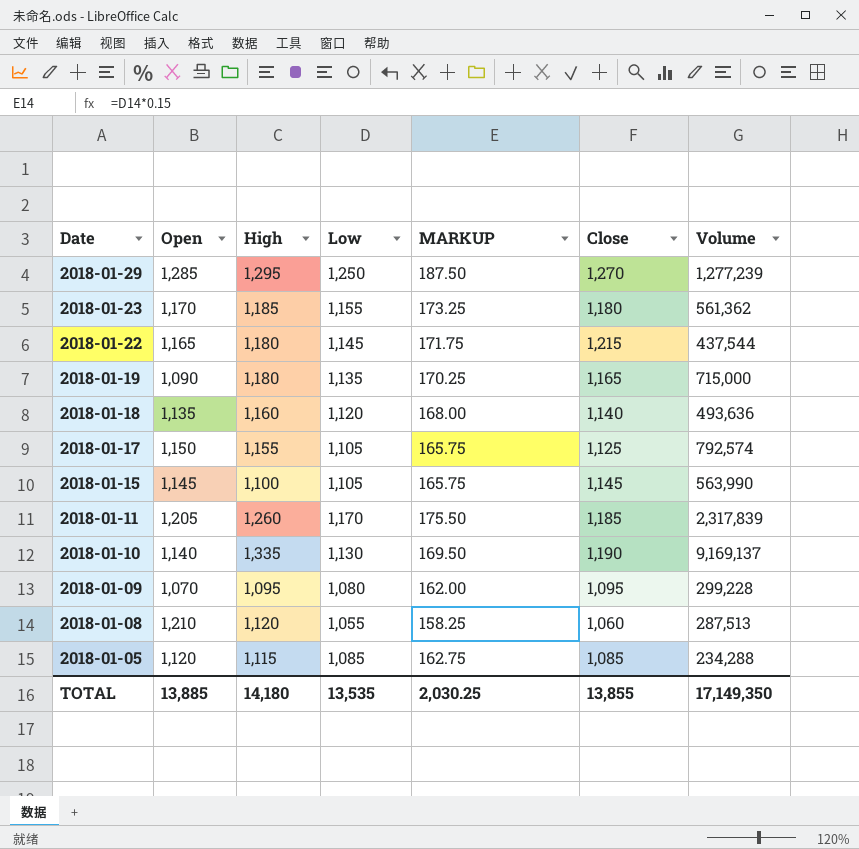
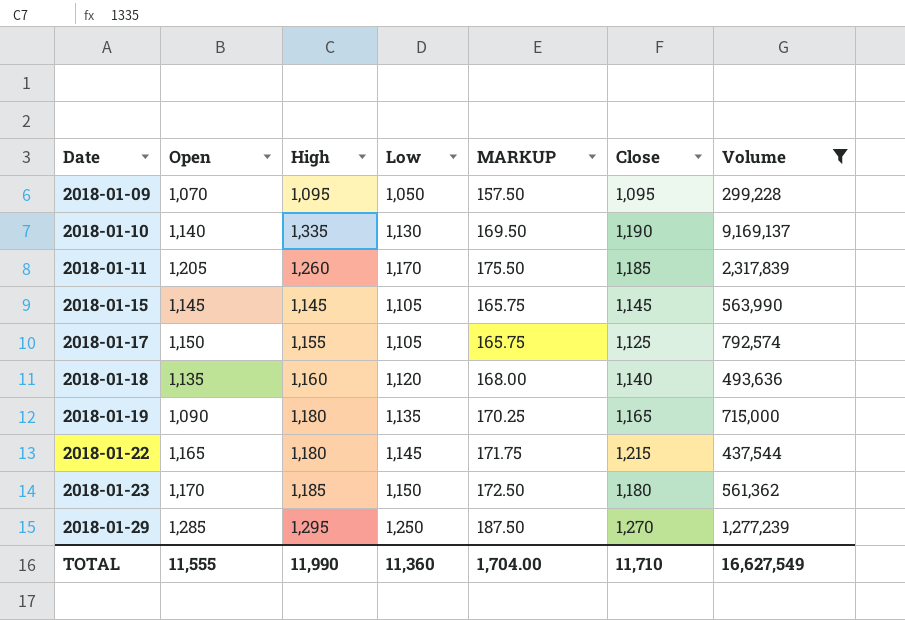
filter: none -> Volume >= 299,228
row order: Date descending -> Date ascending
2018-01-09 | Low: 1,080 -> 1,050
2018-01-09 | MARKUP: 162.00 -> 157.50
2018-01-15 | High: 1,100 -> 1,145
2018-01-23 | Low: 1,155 -> 1,150
2018-01-23 | MARKUP: 173.25 -> 172.50
TOTAL | Open: 13,885 -> 11,555
TOTAL | High: 14,180 -> 11,990
TOTAL | Low: 13,535 -> 11,360
TOTAL | MARKUP: 2,030.25 -> 1,704.00
TOTAL | Close: 13,855 -> 11,710
TOTAL | Volume: 17,149,350 -> 16,627,549

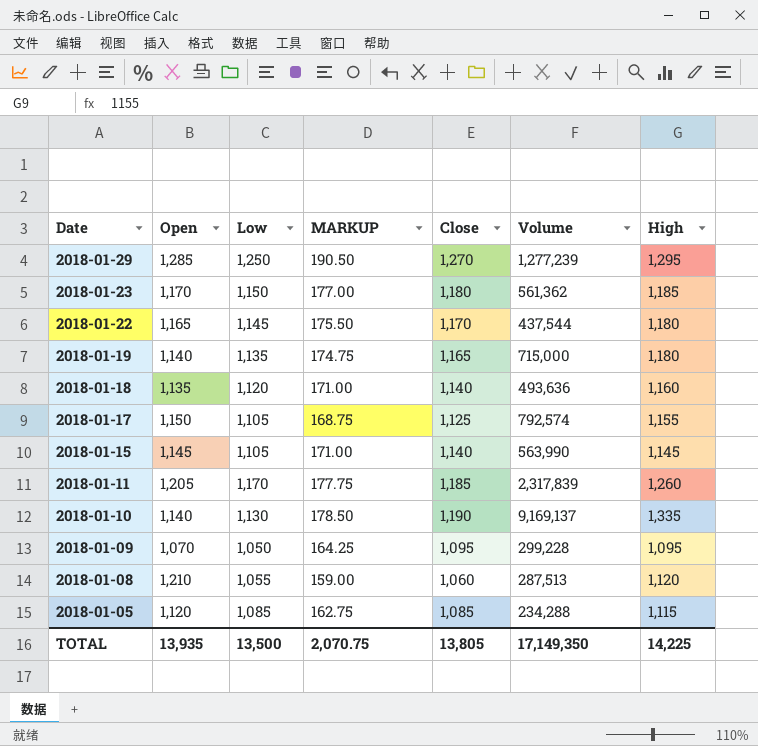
filter: Volume >= 299,228 -> none
row order: Date ascending -> Date descending
column MARKUP | formula: [Low] * 0.15 -> [Close] * 0.15
column High | position: 3 -> 7
2018-01-22 | Close: 1,215 -> 1,170
2018-01-19 | Open: 1,090 -> 1,140
2018-01-15 | Close: 1,145 -> 1,140
TOTAL | Open: 11,555 -> 13,935
TOTAL | Low: 11,360 -> 13,500
TOTAL | MARKUP: 1,704.00 -> 2,070.75
TOTAL | Close: 11,710 -> 13,805
TOTAL | Volume: 16,627,549 -> 17,149,350
TOTAL | High: 11,990 -> 14,225

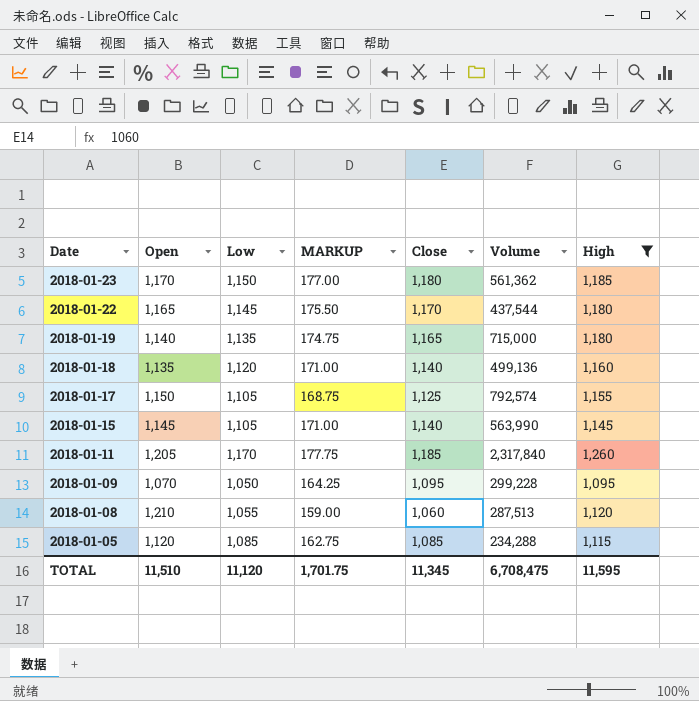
filter: none -> High <= 1,260
2018-01-18 | Volume: 493,636 -> 499,136
2018-01-11 | Volume: 2,317,839 -> 2,317,840
TOTAL | Open: 13,935 -> 11,510
TOTAL | Low: 13,500 -> 11,120
TOTAL | MARKUP: 2,070.75 -> 1,701.75
TOTAL | Close: 13,805 -> 11,345
TOTAL | Volume: 17,149,350 -> 6,708,475
TOTAL | High: 14,225 -> 11,595

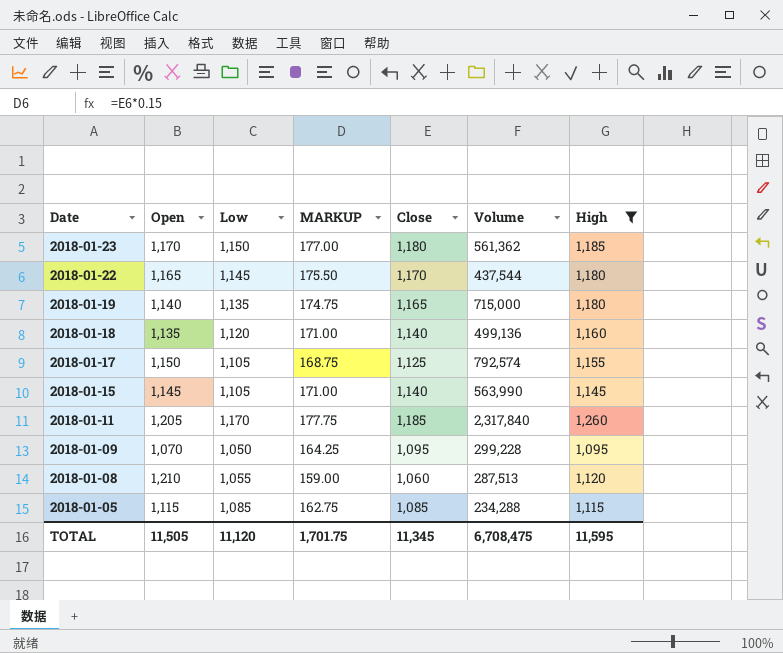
2018-01-05 | Open: 1,120 -> 1,115
TOTAL | Open: 11,510 -> 11,505

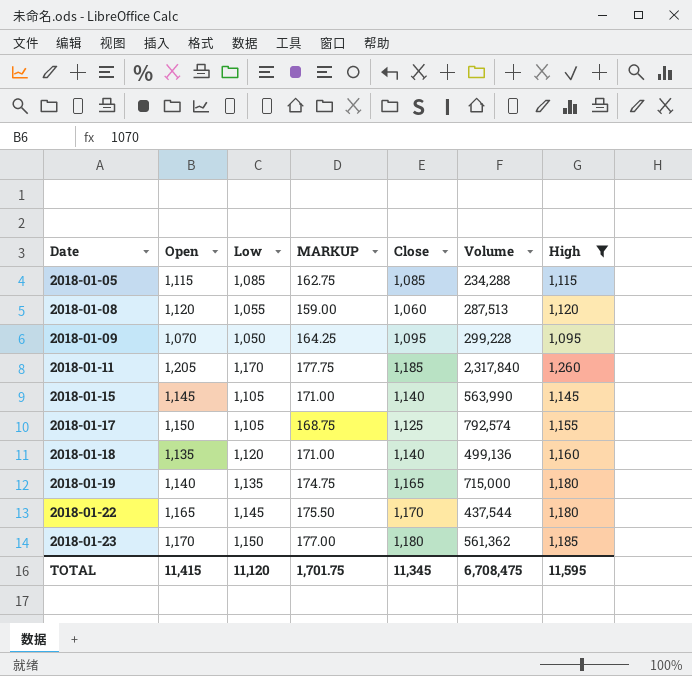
row order: Date descending -> Date ascending
2018-01-08 | Open: 1,210 -> 1,120
TOTAL | Open: 11,505 -> 11,415

